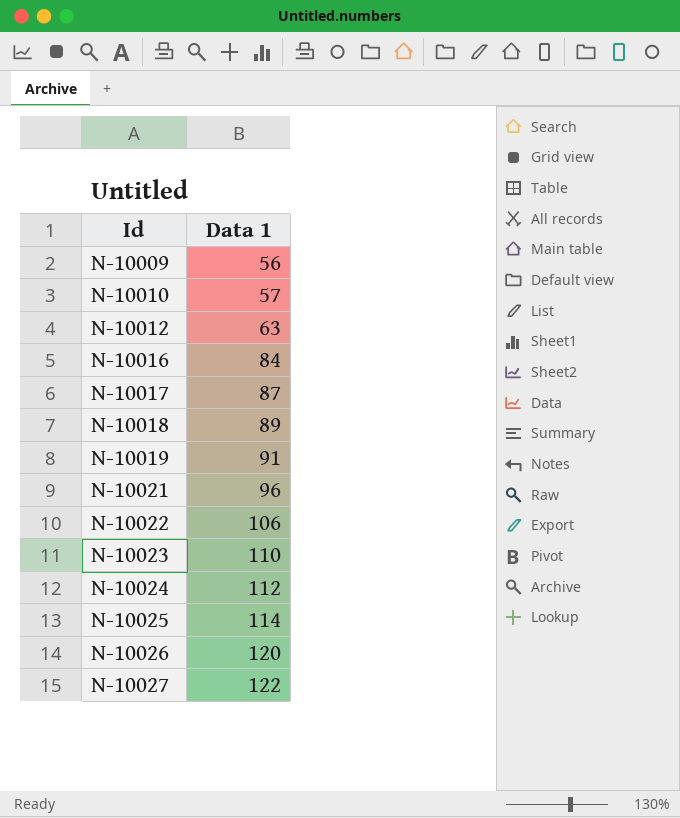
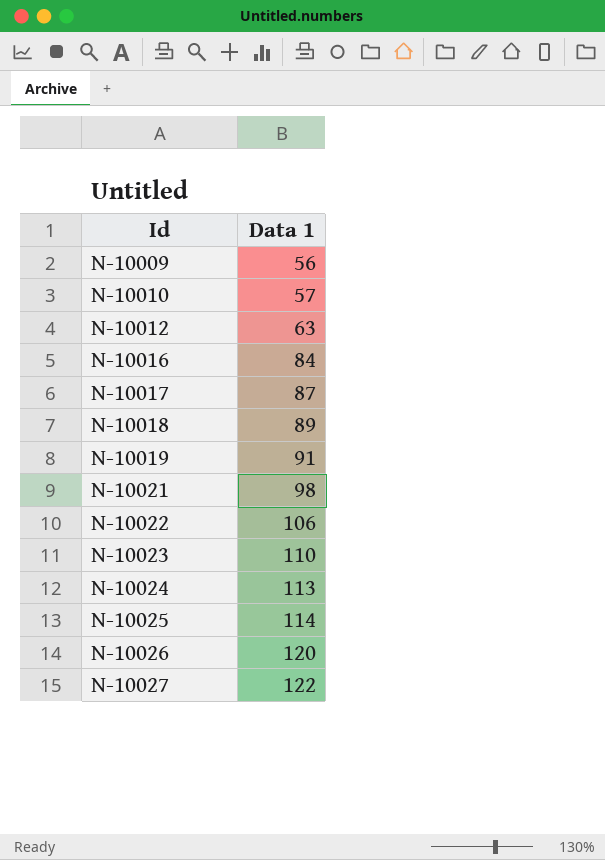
N-10021 | Data 1: 96 -> 98
N-10024 | Data 1: 112 -> 113

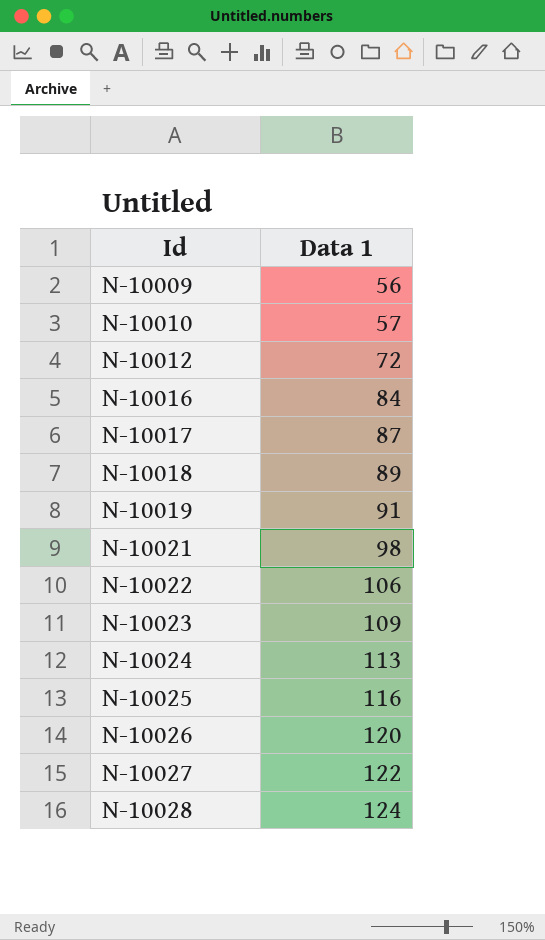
N-10012 | Data 1: 63 -> 72
N-10023 | Data 1: 110 -> 109
N-10025 | Data 1: 114 -> 116
row N-10028: none -> 124

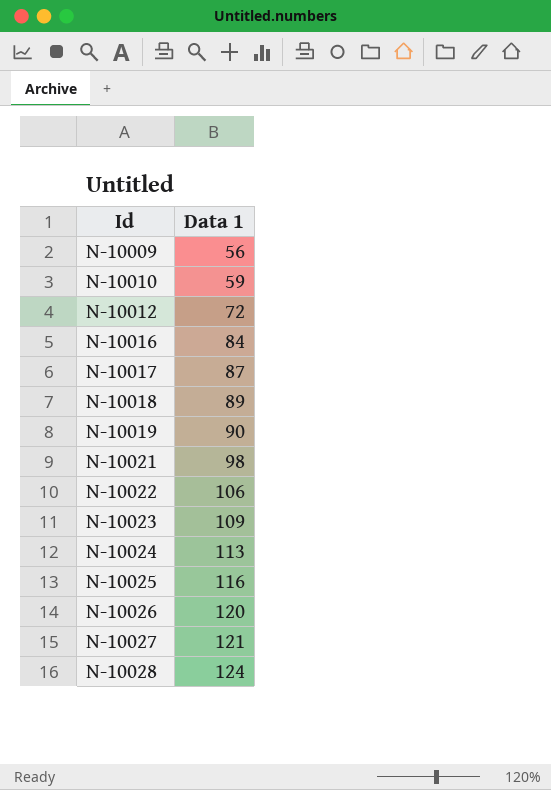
N-10010 | Data 1: 57 -> 59
N-10019 | Data 1: 91 -> 90
N-10027 | Data 1: 122 -> 121

